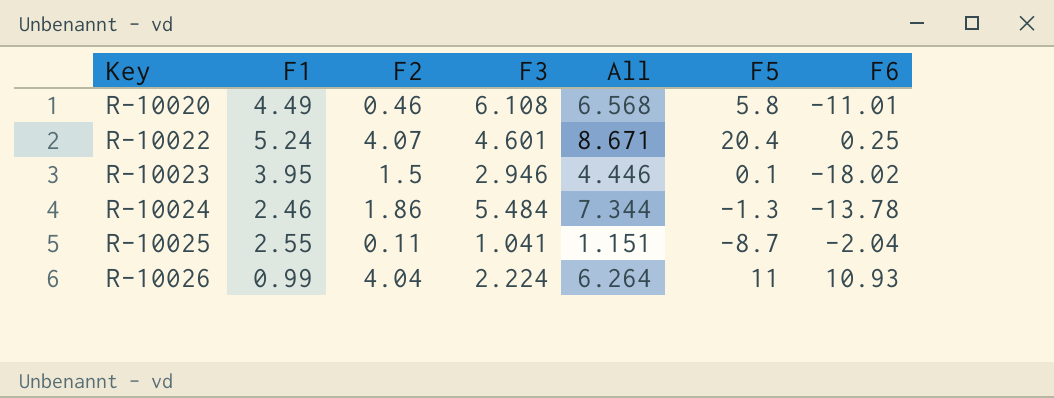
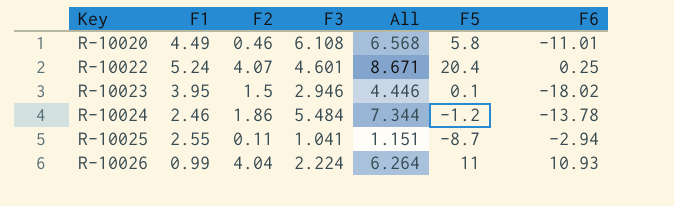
R-10024 | F5: -1.3 -> -1.2
R-10025 | F6: -2.04 -> -2.94

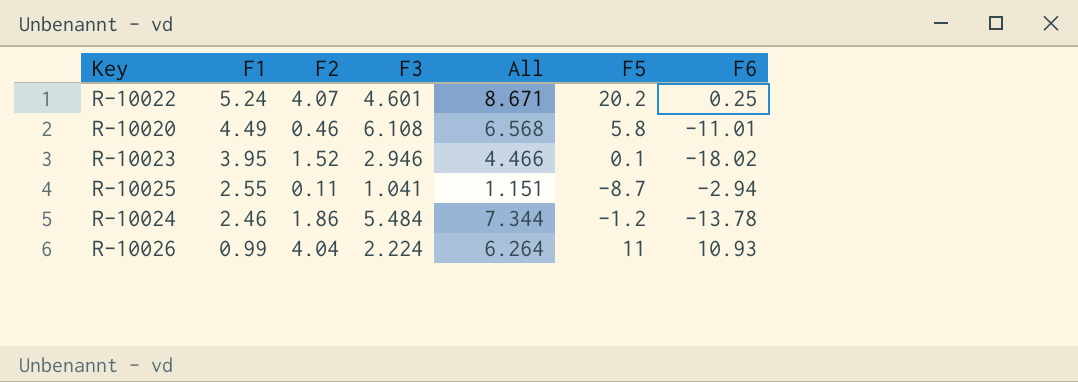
row order: Key ascending -> F1 descending
R-10022 | F5: 20.4 -> 20.2
R-10023 | F2: 1.5 -> 1.52
R-10023 | All: 4.446 -> 4.466

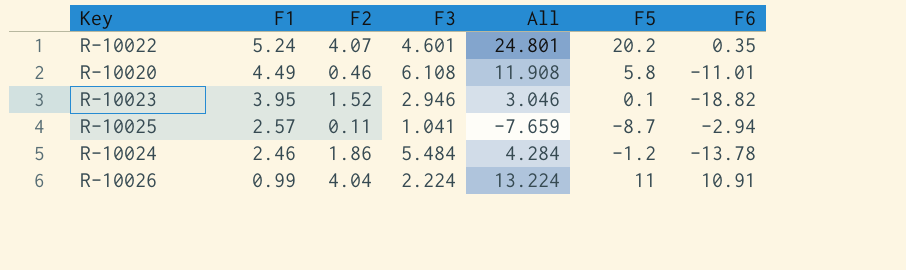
column All | formula: [F2] + [F3] -> [F3] + [F5]
R-10022 | F6: 0.25 -> 0.35
R-10023 | F6: -18.02 -> -18.82
R-10025 | F1: 2.55 -> 2.57
R-10026 | F6: 10.93 -> 10.91

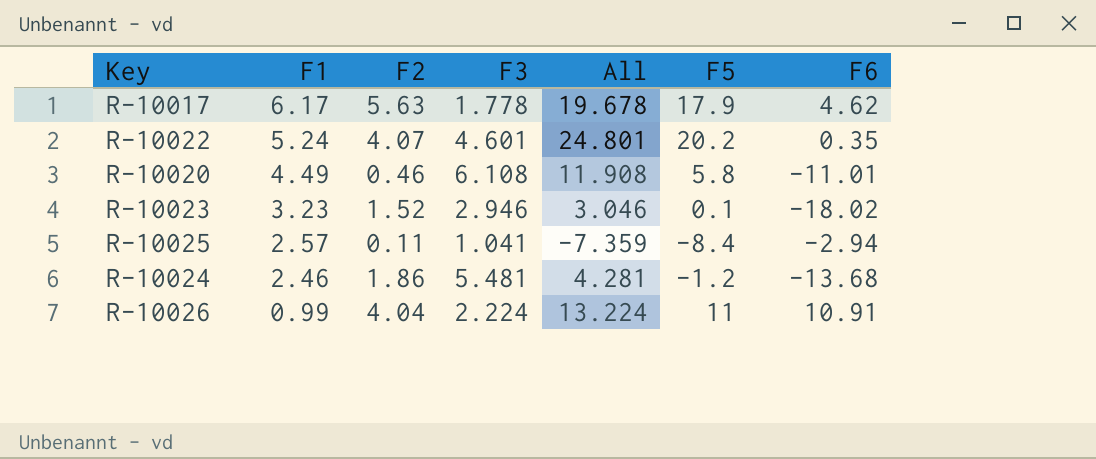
row R-10017: none -> 6.17 | 5.63 | 1.778 | 19.678 | 17.9 | 4.62
R-10023 | F1: 3.95 -> 3.23
R-10023 | F6: -18.82 -> -18.02
R-10025 | All: -7.659 -> -7.359
R-10025 | F5: -8.7 -> -8.4
R-10024 | F3: 5.484 -> 5.481
R-10024 | All: 4.284 -> 4.281
R-10024 | F6: -13.78 -> -13.68

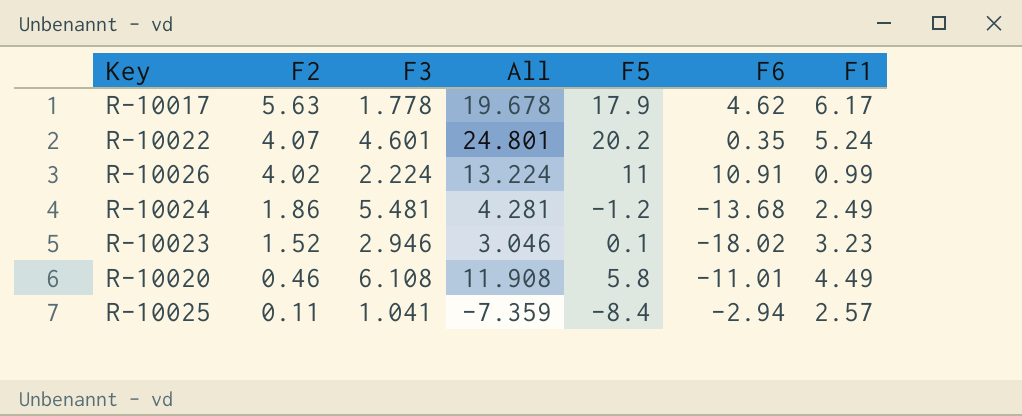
row order: F1 descending -> F2 descending
column F1 | position: 2 -> 7
R-10026 | F2: 4.04 -> 4.02
R-10024 | F1: 2.46 -> 2.49

